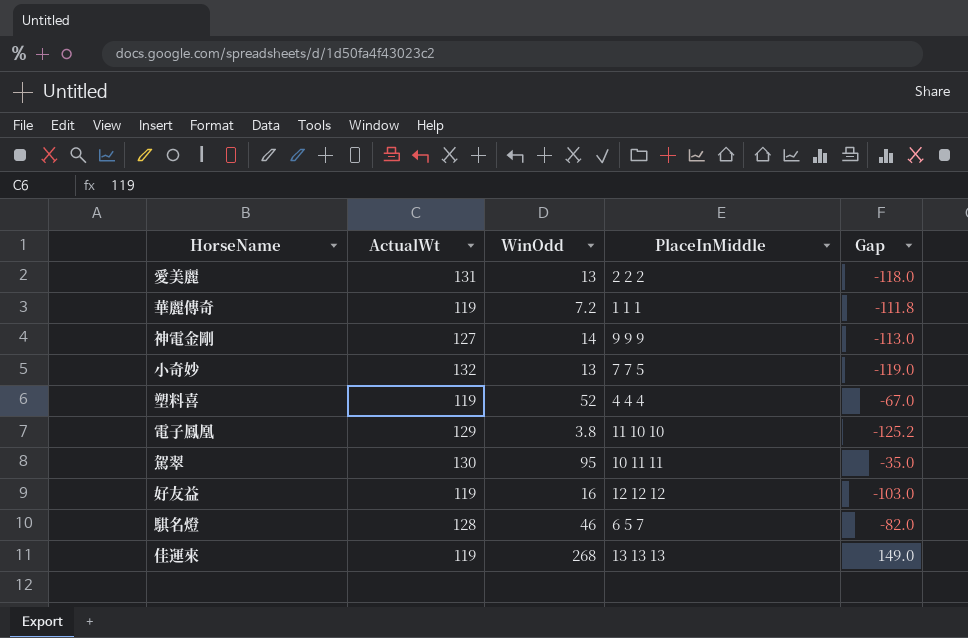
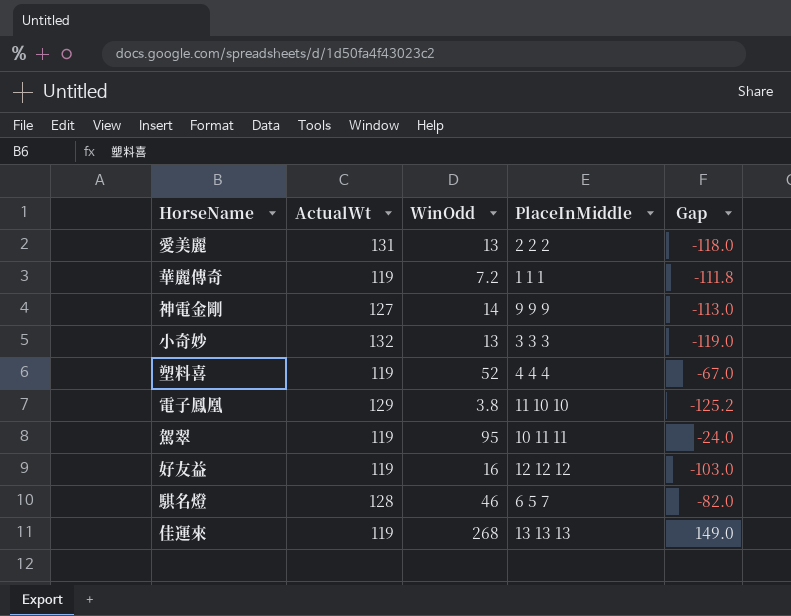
小奇妙 | PlaceInMiddle: 7 7 5 -> 3 3 3
駕翠 | ActualWt: 130 -> 119
駕翠 | Gap: -35.0 -> -24.0

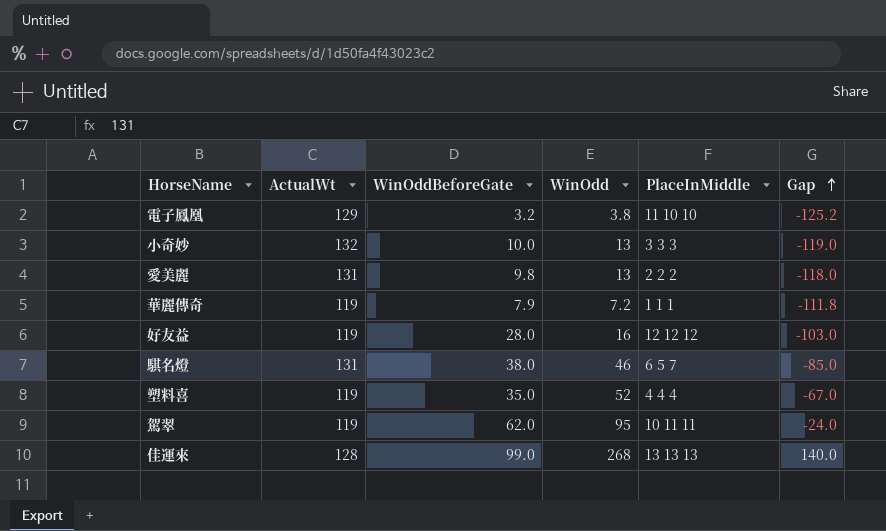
row order: none -> Gap ascending
column WinOddBeforeGate | position: none -> 3
row 神電金剛: 127 | 14 | 9 9 9 | -113.0 -> none
騏名燈 | ActualWt: 128 -> 131
騏名燈 | Gap: -82.0 -> -85.0
佳運來 | ActualWt: 119 -> 128
佳運來 | Gap: 149.0 -> 140.0

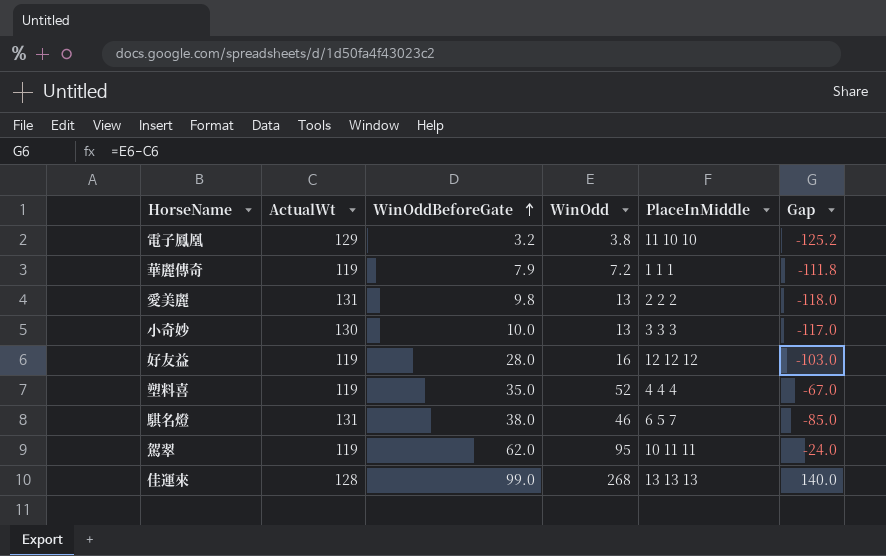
row order: Gap ascending -> WinOddBeforeGate ascending
小奇妙 | ActualWt: 132 -> 130
小奇妙 | Gap: -119.0 -> -117.0

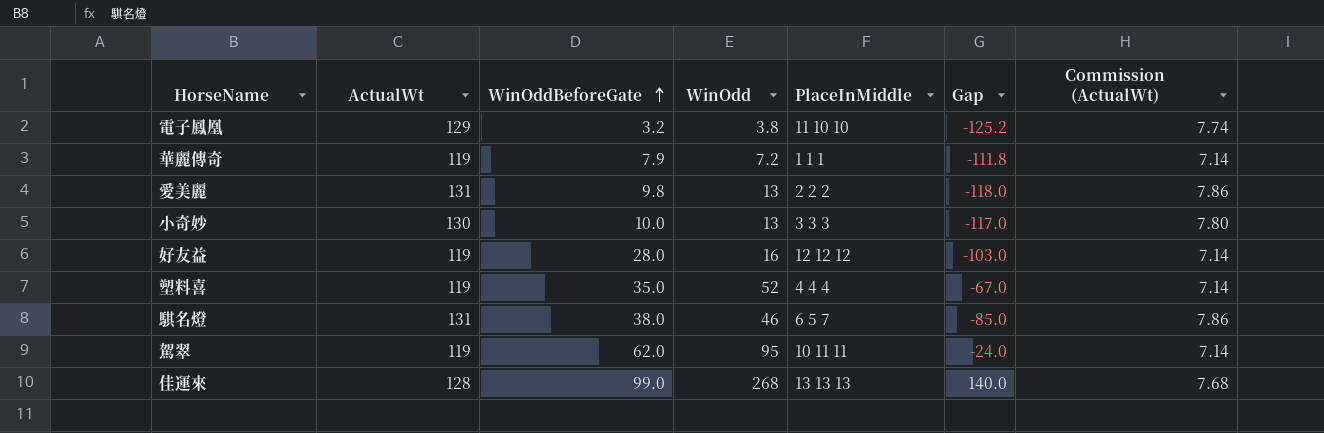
column Commission (ActualWt) | formula: none -> [ActualWt] * 0.06

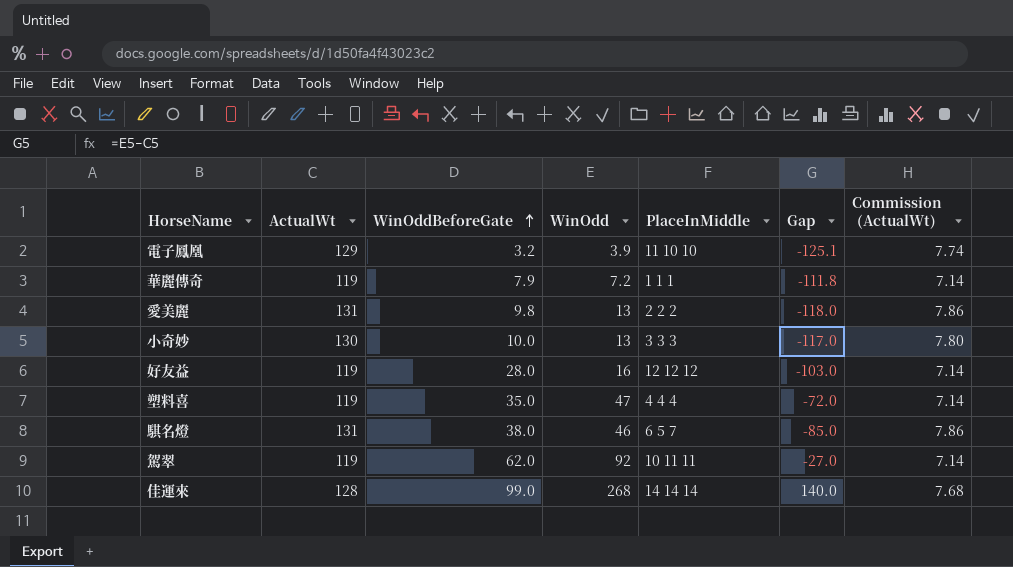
電子鳳凰 | WinOdd: 3.8 -> 3.9
電子鳳凰 | Gap: -125.2 -> -125.1
塑料喜 | WinOdd: 52 -> 47
塑料喜 | Gap: -67.0 -> -72.0
駕翠 | WinOdd: 95 -> 92
駕翠 | Gap: -24.0 -> -27.0
佳運來 | PlaceInMiddle: 13 13 13 -> 14 14 14

